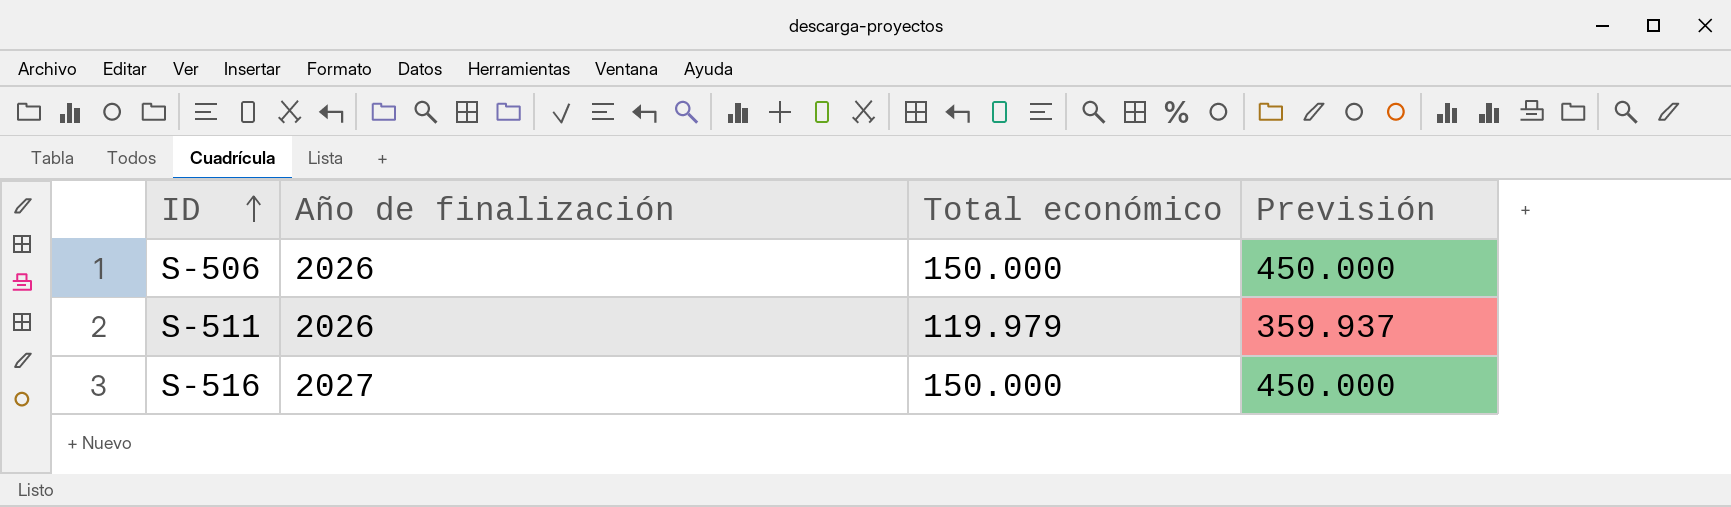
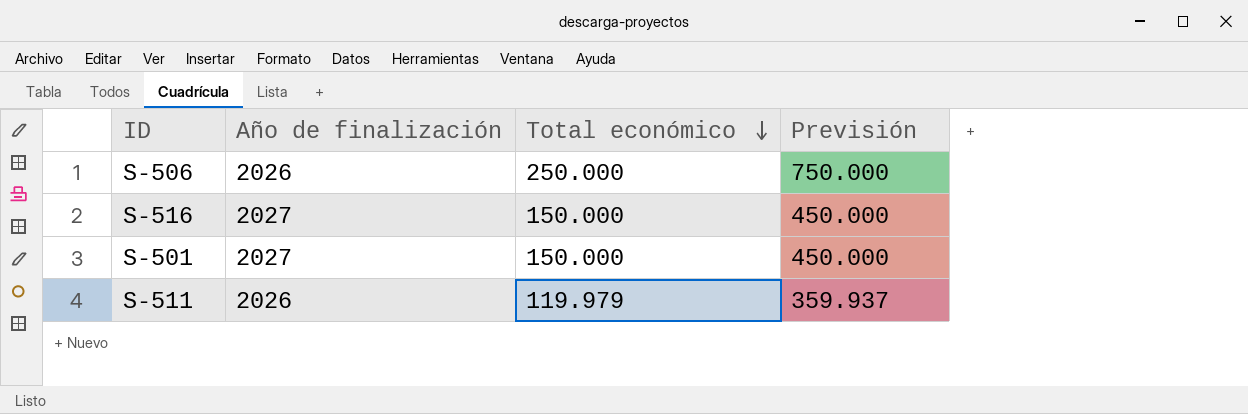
row order: ID ascending -> Total económico descending
S-506 | Total económico: 150.000 -> 250.000
S-506 | Previsión: 450.000 -> 750.000
row S-501: none -> 2027 | 150.000 | 450.000

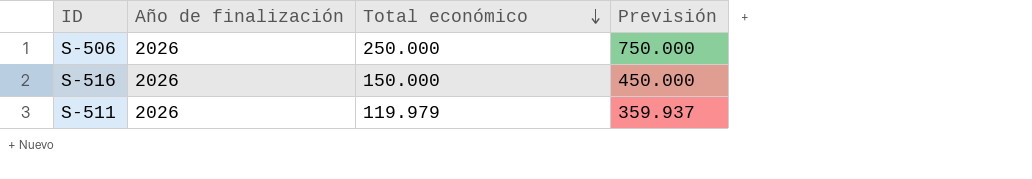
row S-501: 2027 | 150.000 | 450.000 -> none
S-516 | Año de finalización: 2027 -> 2026

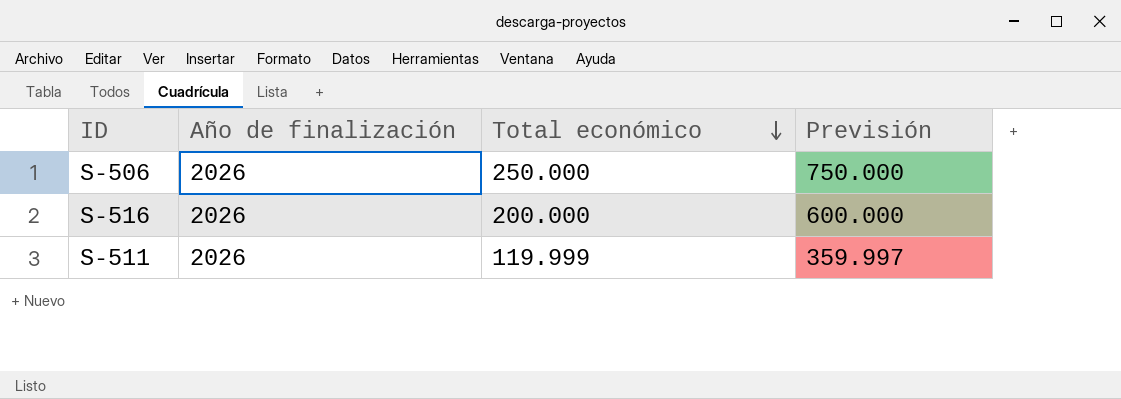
S-516 | Total económico: 150.000 -> 200.000
S-516 | Previsión: 450.000 -> 600.000
S-511 | Total económico: 119.979 -> 119.999
S-511 | Previsión: 359.937 -> 359.997

